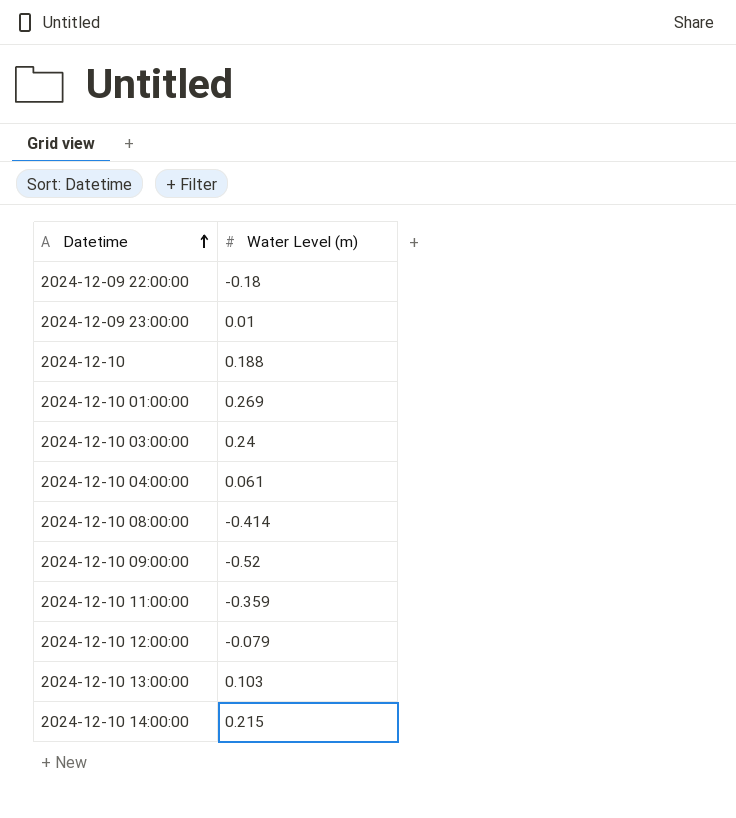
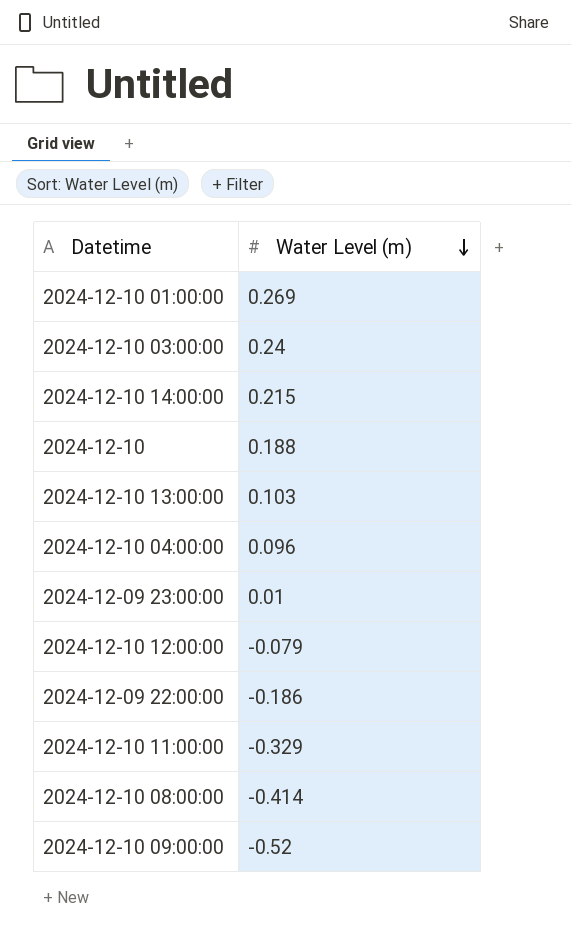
row order: Datetime ascending -> Water Level (m) descending
2024-12-10 04:00:00 | Water Level (m): 0.061 -> 0.096
2024-12-09 22:00:00 | Water Level (m): -0.18 -> -0.186
2024-12-10 11:00:00 | Water Level (m): -0.359 -> -0.329

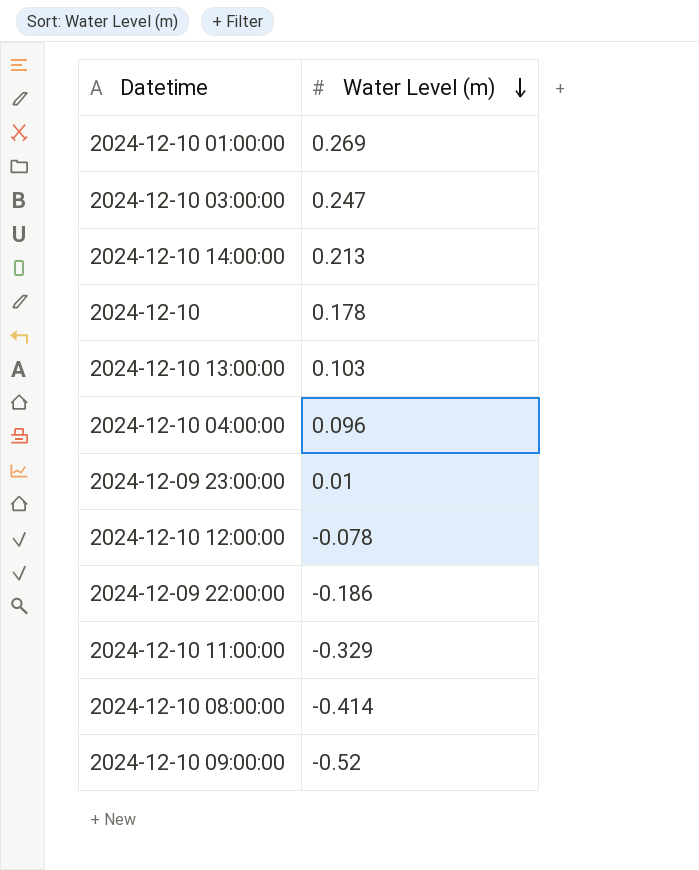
2024-12-10 03:00:00 | Water Level (m): 0.24 -> 0.247
2024-12-10 14:00:00 | Water Level (m): 0.215 -> 0.213
2024-12-10 | Water Level (m): 0.188 -> 0.178
2024-12-10 12:00:00 | Water Level (m): -0.079 -> -0.078

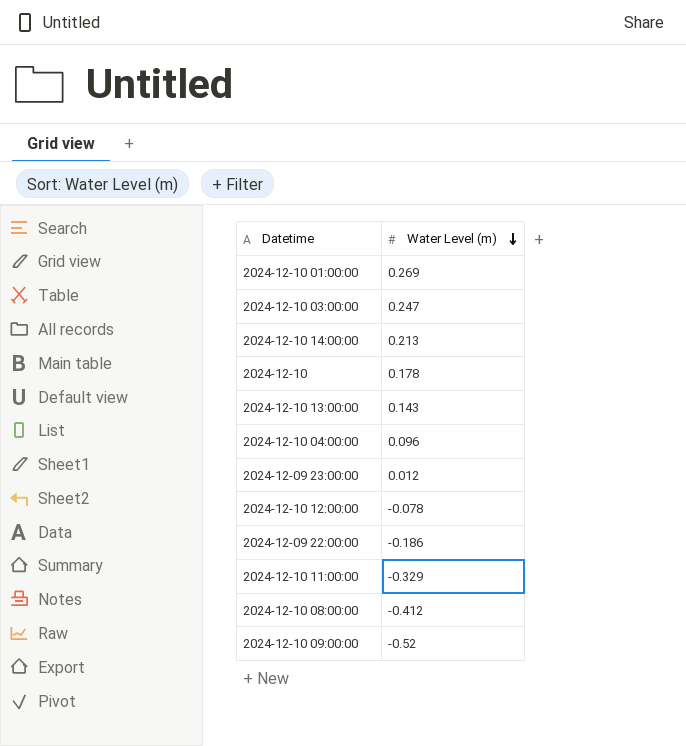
2024-12-10 13:00:00 | Water Level (m): 0.103 -> 0.143
2024-12-09 23:00:00 | Water Level (m): 0.01 -> 0.012
2024-12-10 08:00:00 | Water Level (m): -0.414 -> -0.412

